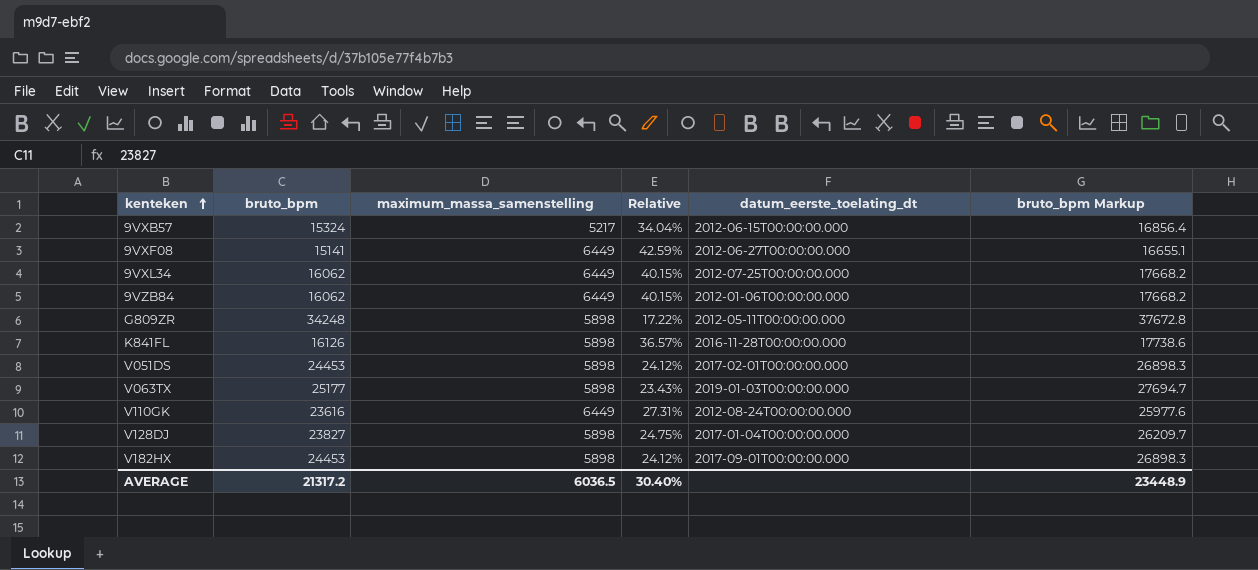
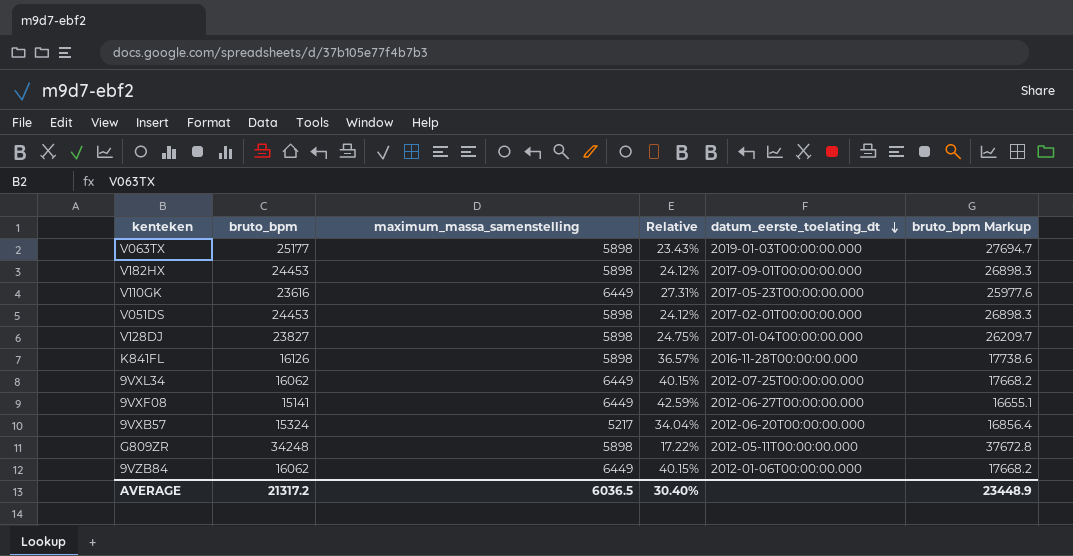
row order: kenteken ascending -> datum_eerste_toelating_dt descending
V110GK | datum_eerste_toelating_dt: 2012-08-24T00:00:00.000 -> 2017-05-23T00:00:00.000
9VXB57 | datum_eerste_toelating_dt: 2012-06-15T00:00:00.000 -> 2012-06-20T00:00:00.000

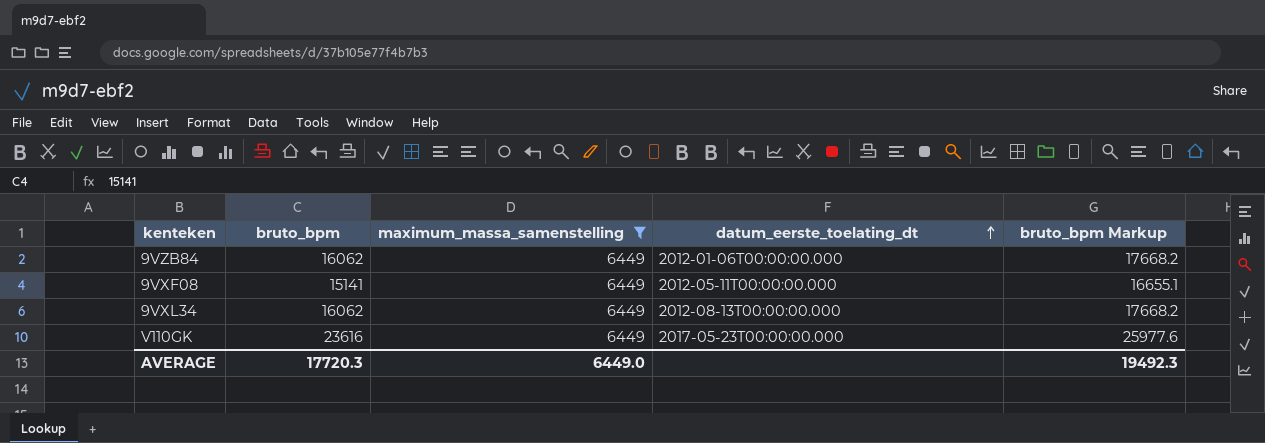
filter: none -> maximum_massa_samenstelling = 6449
row order: datum_eerste_toelating_dt descending -> datum_eerste_toelating_dt ascending
column Relative | formula: [maximum_massa_samenstelling] / [bruto_bpm] -> none
9VXF08 | datum_eerste_toelating_dt: 2012-06-27T00:00:00.000 -> 2012-05-11T00:00:00.000
9VXL34 | datum_eerste_toelating_dt: 2012-07-25T00:00:00.000 -> 2012-08-13T00:00:00.000
AVERAGE | bruto_bpm: 21317.2 -> 17720.3
AVERAGE | maximum_massa_samenstelling: 6036.5 -> 6449.0
AVERAGE | bruto_bpm Markup: 23448.9 -> 19492.3

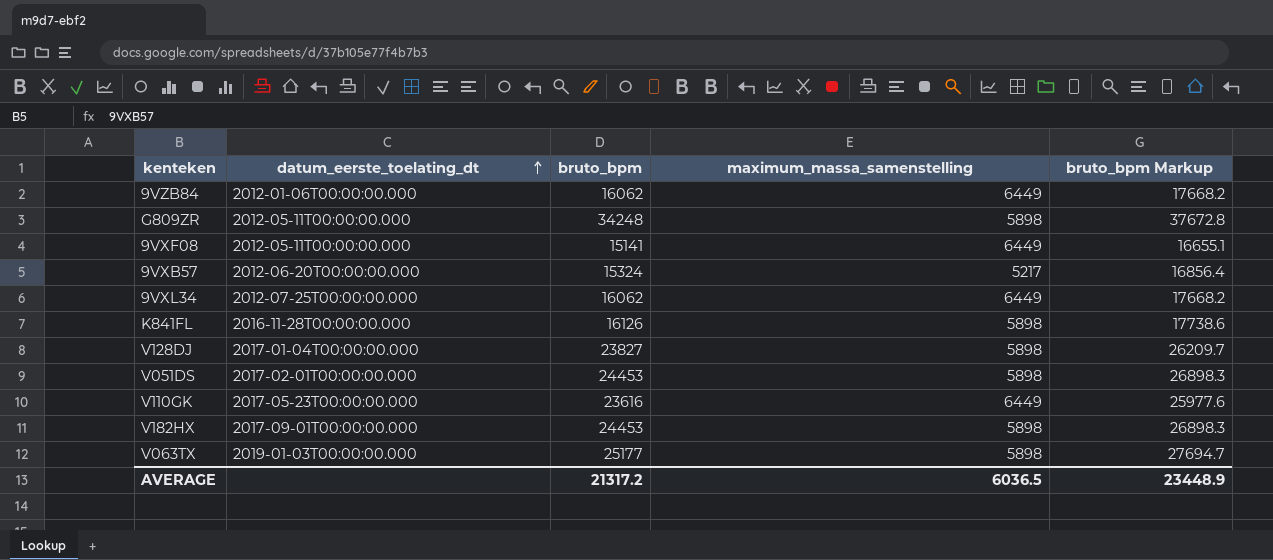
filter: maximum_massa_samenstelling = 6449 -> none
column datum_eerste_toelating_dt | position: 4 -> 2
9VXL34 | datum_eerste_toelating_dt: 2012-08-13T00:00:00.000 -> 2012-07-25T00:00:00.000
AVERAGE | bruto_bpm: 17720.3 -> 21317.2
AVERAGE | maximum_massa_samenstelling: 6449.0 -> 6036.5
AVERAGE | bruto_bpm Markup: 19492.3 -> 23448.9

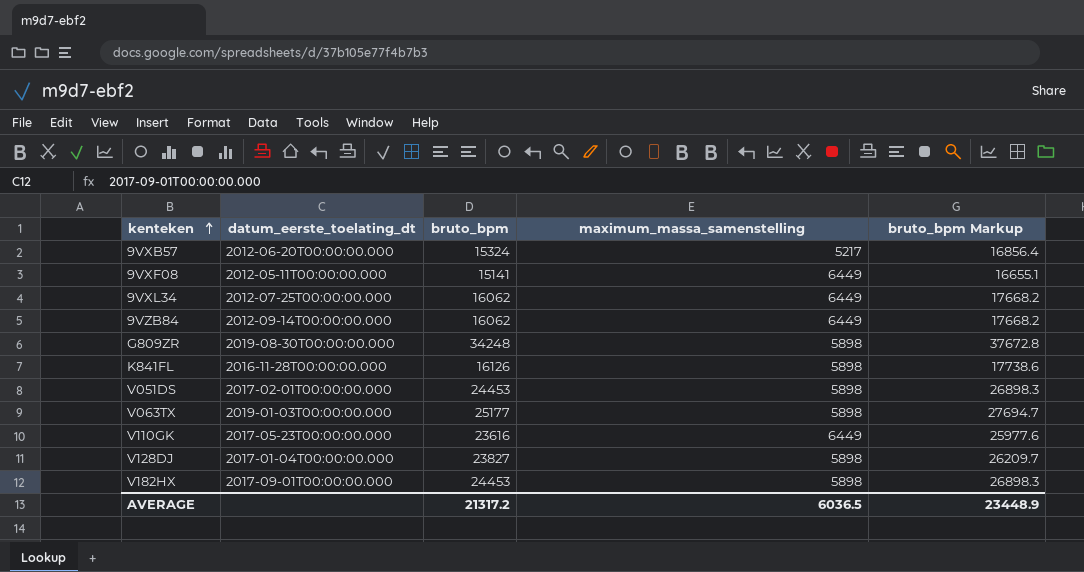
row order: datum_eerste_toelating_dt ascending -> kenteken ascending
9VZB84 | datum_eerste_toelating_dt: 2012-01-06T00:00:00.000 -> 2012-09-14T00:00:00.000
G809ZR | datum_eerste_toelating_dt: 2012-05-11T00:00:00.000 -> 2019-08-30T00:00:00.000

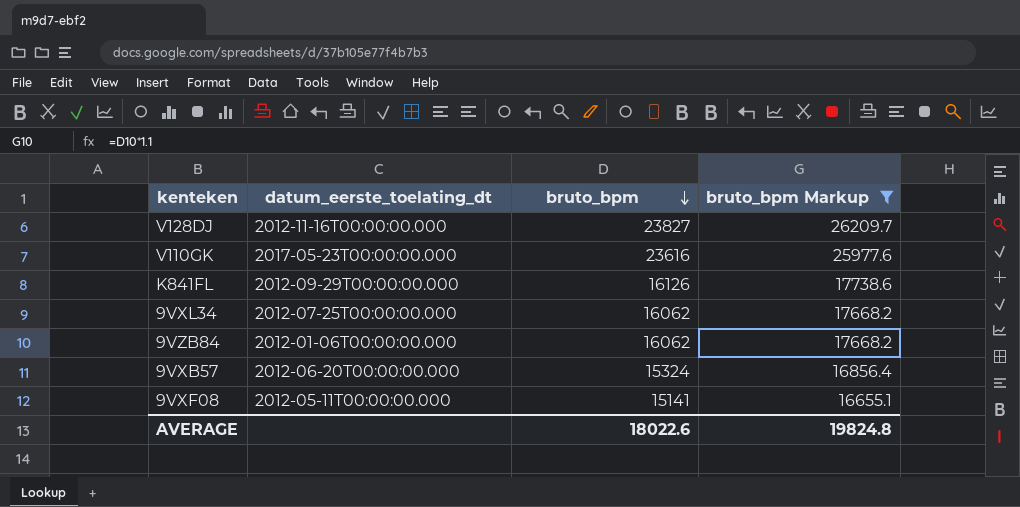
filter: none -> bruto_bpm Markup <= 26209.7
row order: kenteken ascending -> bruto_bpm descending
column maximum_massa_samenstelling | position: 4 -> none
V128DJ | datum_eerste_toelating_dt: 2017-01-04T00:00:00.000 -> 2012-11-16T00:00:00.000
K841FL | datum_eerste_toelating_dt: 2016-11-28T00:00:00.000 -> 2012-09-29T00:00:00.000
9VZB84 | datum_eerste_toelating_dt: 2012-09-14T00:00:00.000 -> 2012-01-06T00:00:00.000
AVERAGE | bruto_bpm: 21317.2 -> 18022.6
AVERAGE | bruto_bpm Markup: 23448.9 -> 19824.8

